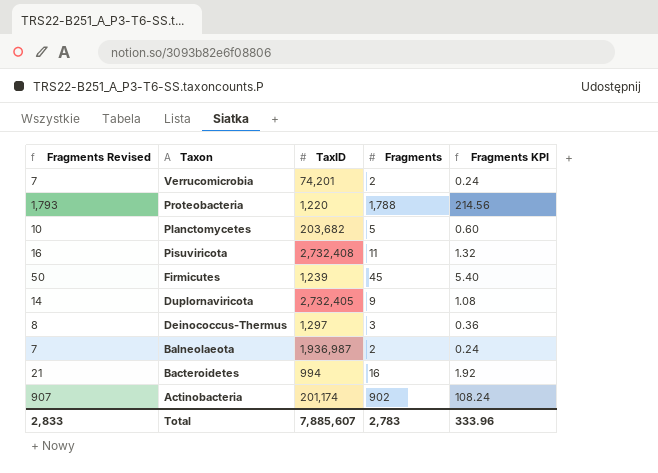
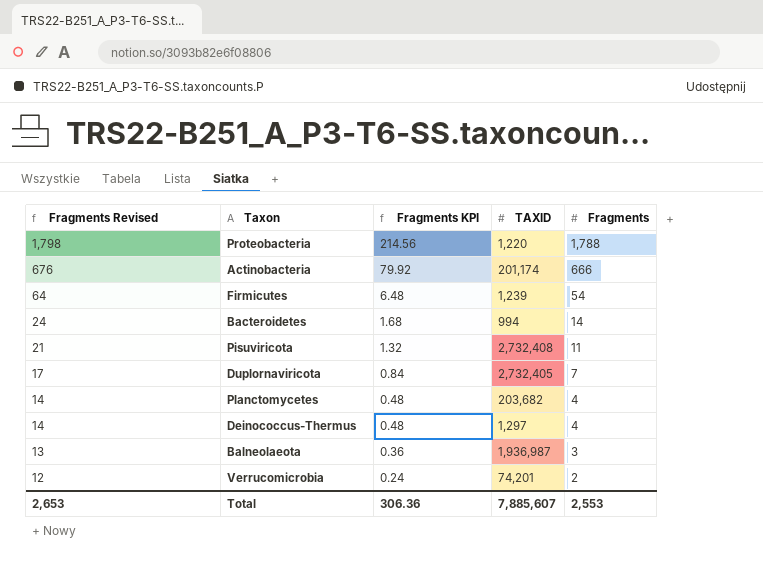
row order: Taxon descending -> Fragments Revised descending
column Fragments Revised | formula: [Fragments] + 5 -> [Fragments] + 10
column Fragments KPI | position: 5 -> 3
column name: TaxID -> TAXID
Actinobacteria | Fragments KPI: 108.24 -> 79.92
Actinobacteria | Fragments: 902 -> 666
Firmicutes | Fragments KPI: 5.40 -> 6.48
Firmicutes | Fragments: 45 -> 54
Bacteroidetes | Fragments KPI: 1.92 -> 1.68
Bacteroidetes | Fragments: 16 -> 14
Duplornaviricota | Fragments KPI: 1.08 -> 0.84
Duplornaviricota | Fragments: 9 -> 7
Planctomycetes | Fragments KPI: 0.60 -> 0.48
Planctomycetes | Fragments: 5 -> 4
Deinococcus-Thermus | Fragments KPI: 0.36 -> 0.48
Deinococcus-Thermus | Fragments: 3 -> 4
Balneolaeota | Fragments KPI: 0.24 -> 0.36
Balneolaeota | Fragments: 2 -> 3
Total | Fragments Revised: 2,833 -> 2,653
Total | Fragments KPI: 333.96 -> 306.36
Total | Fragments: 2,783 -> 2,553

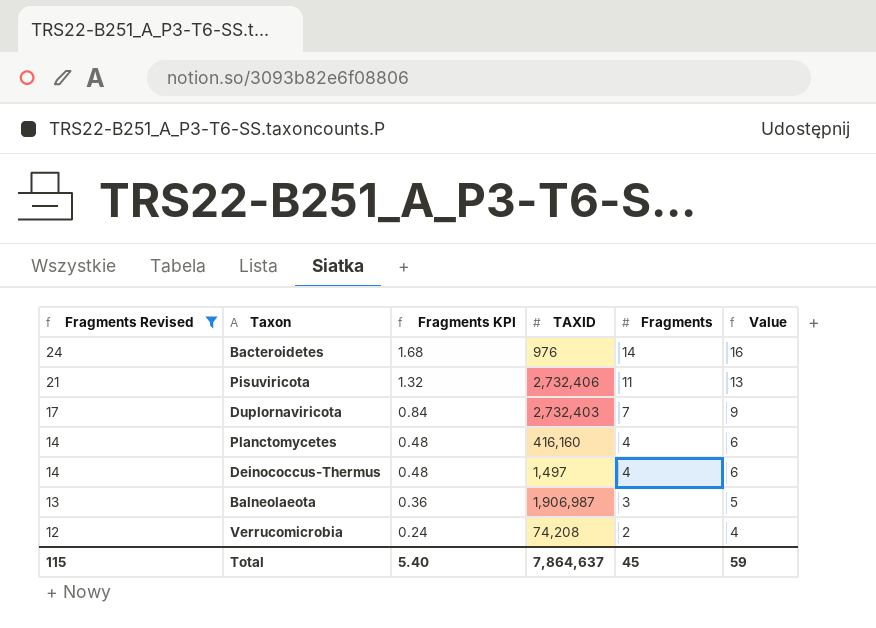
filter: none -> Fragments Revised <= 24
column Value | formula: none -> [Fragments] + 2
Bacteroidetes | TAXID: 994 -> 976
Pisuviricota | TAXID: 2,732,408 -> 2,732,406
Duplornaviricota | TAXID: 2,732,405 -> 2,732,403
Planctomycetes | TAXID: 203,682 -> 416,160
Deinococcus-Thermus | TAXID: 1,297 -> 1,497
Balneolaeota | TAXID: 1,936,987 -> 1,906,987
Verrucomicrobia | TAXID: 74,201 -> 74,208
Total | Fragments Revised: 2,653 -> 115
Total | Fragments KPI: 306.36 -> 5.40
Total | TAXID: 7,885,607 -> 7,864,637
Total | Fragments: 2,553 -> 45

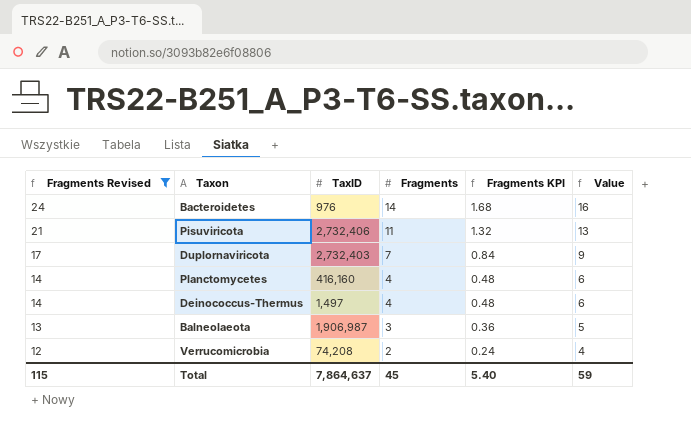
column name: TAXID -> TaxID
column Fragments KPI | position: 3 -> 5

